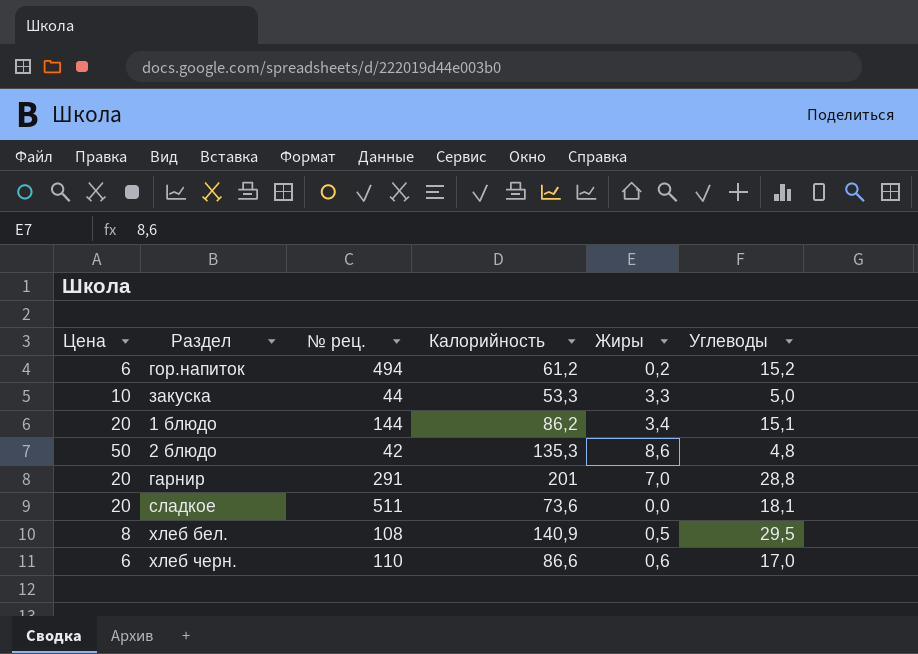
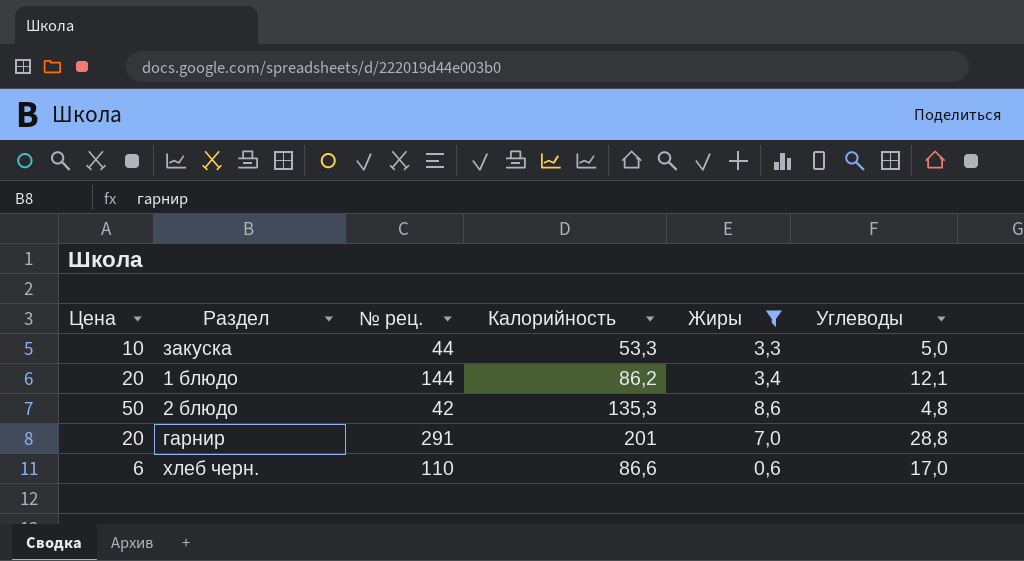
filter: none -> Жиры >= 0,6
1 блюдо | Углеводы: 15,1 -> 12,1

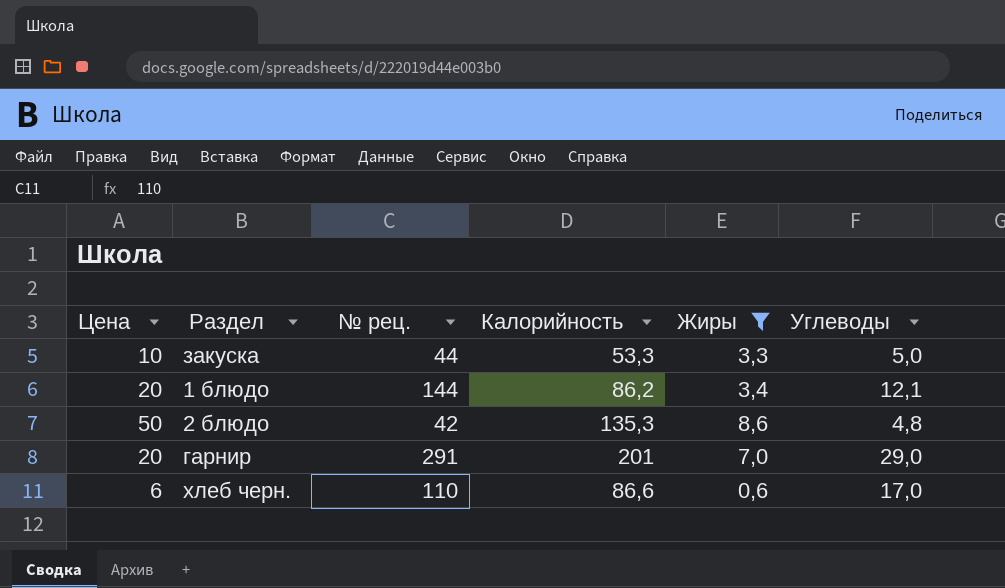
гарнир | Углеводы: 28,8 -> 29,0

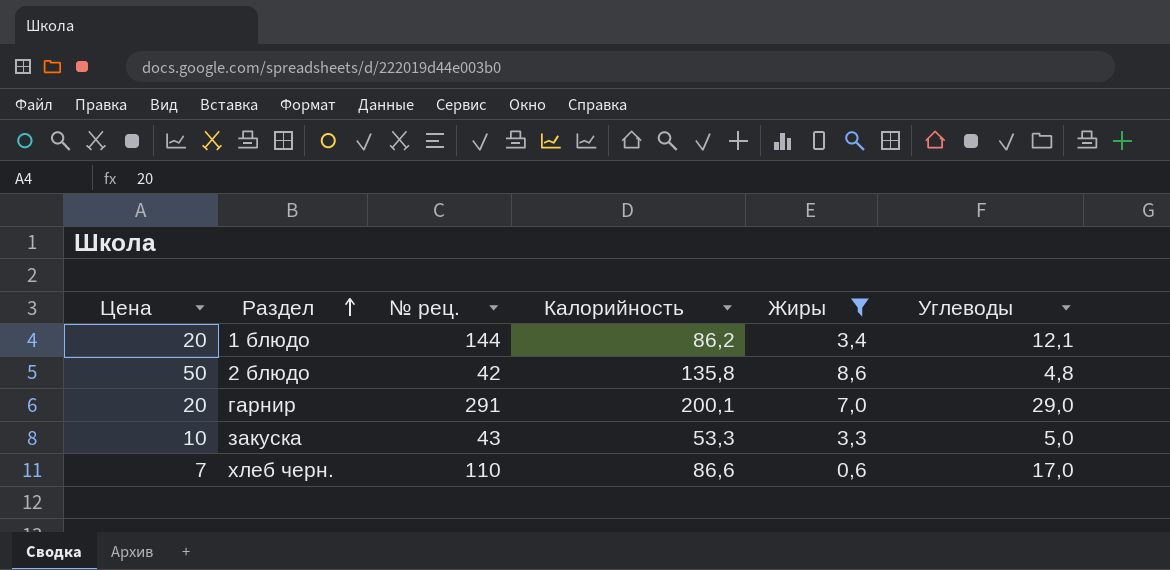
row order: none -> Раздел ascending
2 блюдо | Калорийность: 135,3 -> 135,8
гарнир | Калорийность: 201 -> 200,1
закуска | № рец.: 44 -> 43
хлеб черн. | Цена: 6 -> 7

